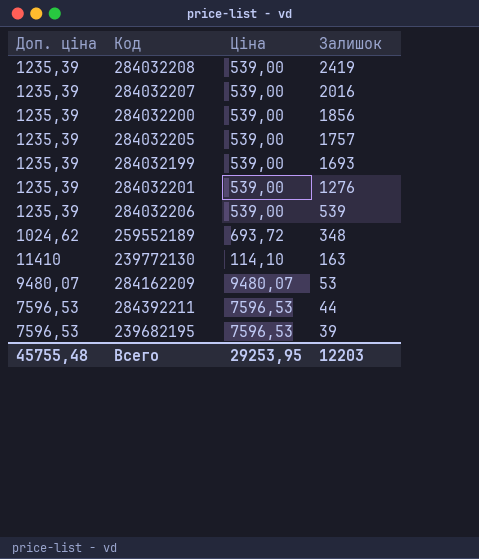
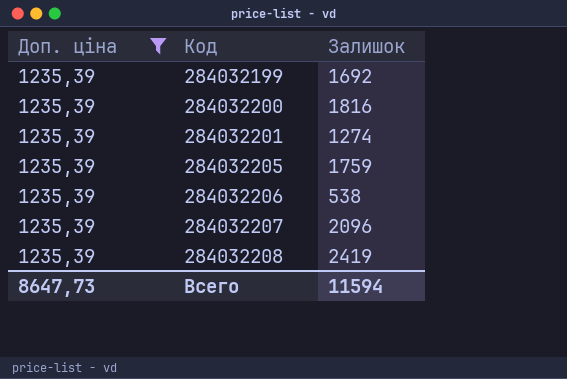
filter: none -> Доп. ціна = 1235,39
row order: Залишок descending -> Код ascending
column Ціна | position: 3 -> none
284032199 | Залишок: 1693 -> 1692
284032200 | Залишок: 1856 -> 1816
284032201 | Залишок: 1276 -> 1274
284032205 | Залишок: 1757 -> 1759
284032206 | Залишок: 539 -> 538
284032207 | Залишок: 2016 -> 2096
Всего | Доп. ціна: 45755,48 -> 8647,73
Всего | Залишок: 12203 -> 11594

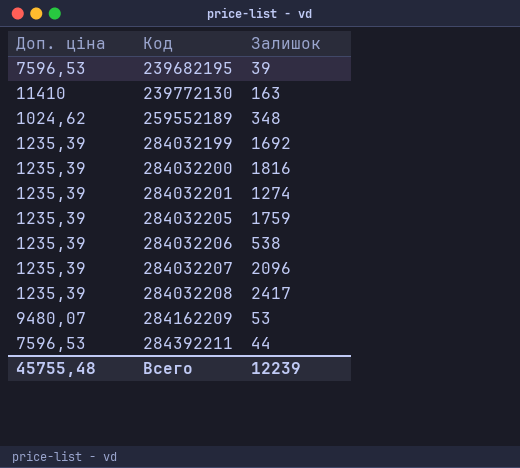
filter: Доп. ціна = 1235,39 -> none
284032208 | Залишок: 2419 -> 2417
Всего | Доп. ціна: 8647,73 -> 45755,48
Всего | Залишок: 11594 -> 12239

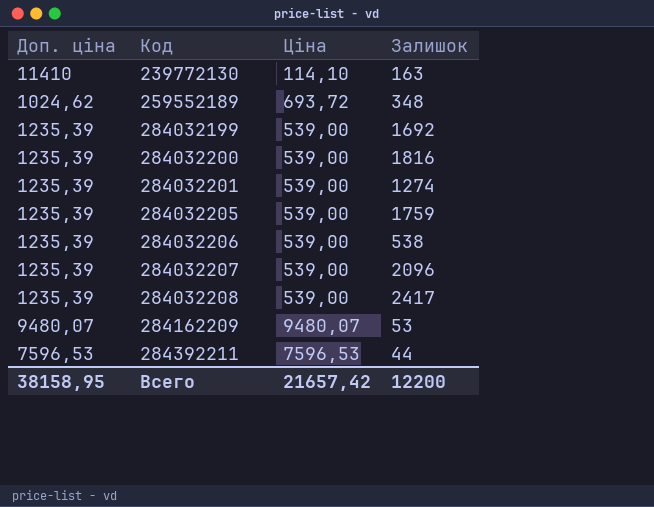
column Ціна | position: none -> 3
row 239682195: 7596,53 | 39 -> none
Всего | Доп. ціна: 45755,48 -> 38158,95
Всего | Залишок: 12239 -> 12200

